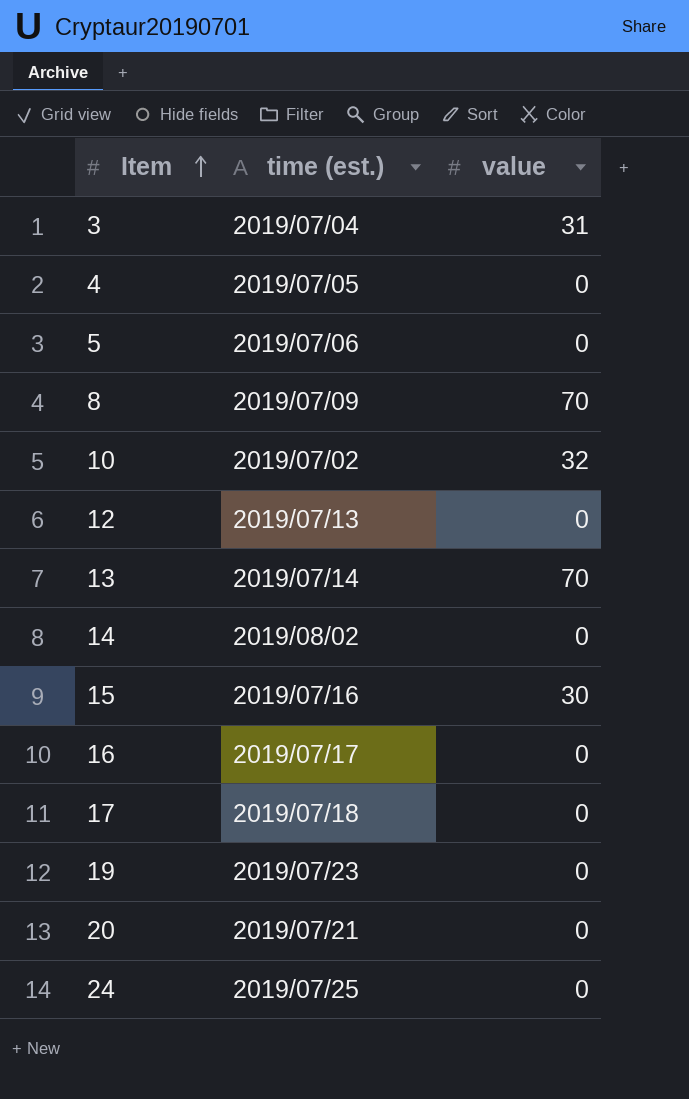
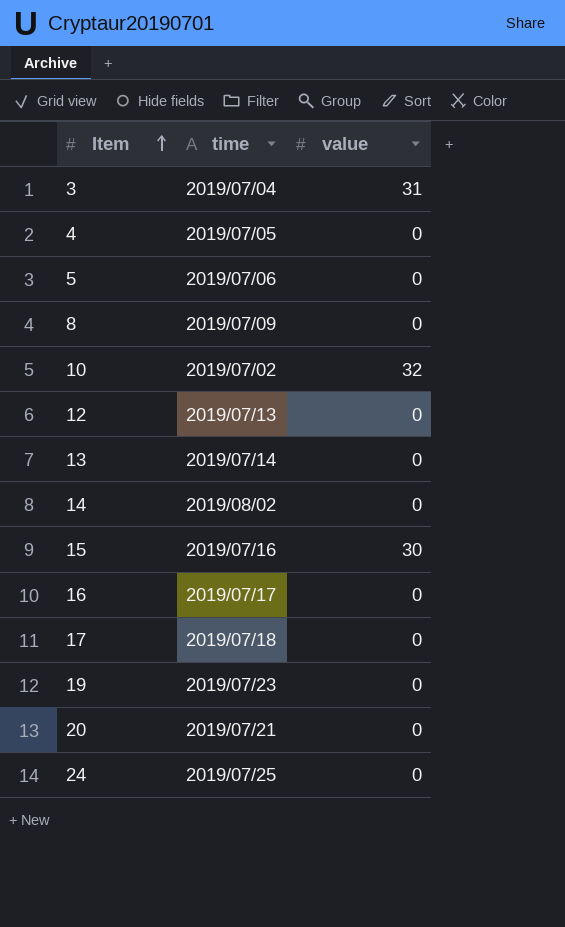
column name: time (est.) -> time
8 | value: 70 -> 0
13 | value: 70 -> 0

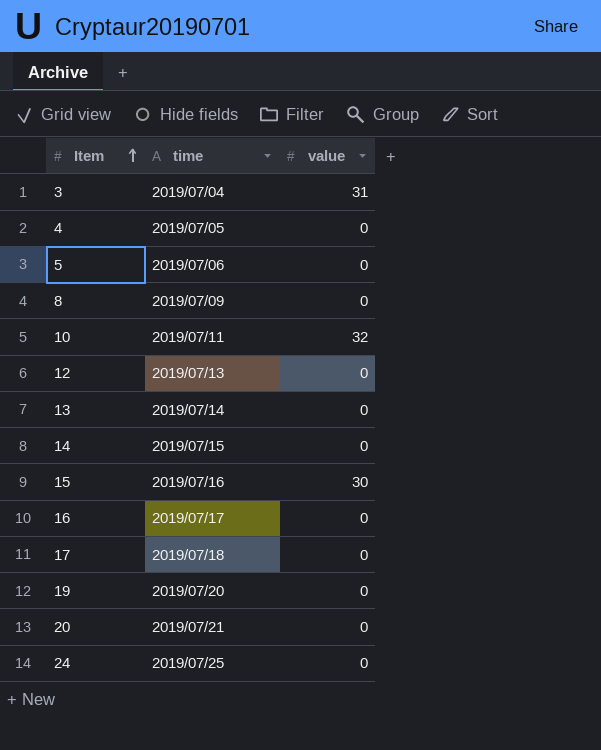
10 | time: 2019/07/02 -> 2019/07/11
14 | time: 2019/08/02 -> 2019/07/15
19 | time: 2019/07/23 -> 2019/07/20

